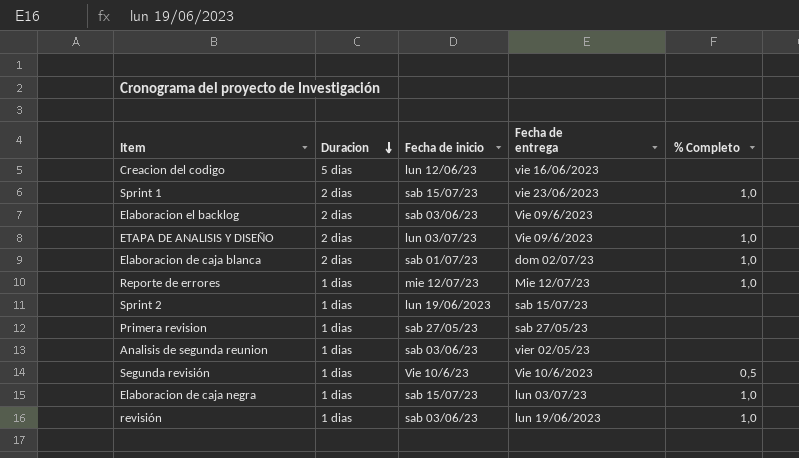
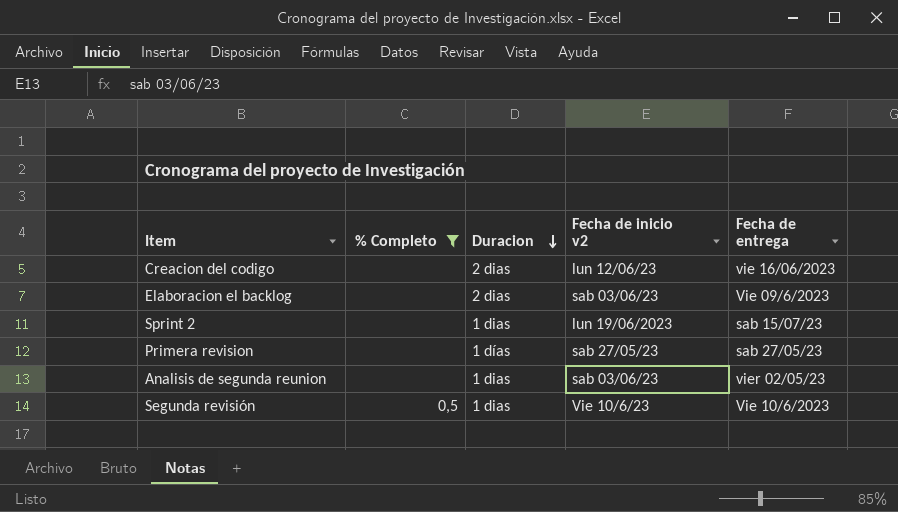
filter: none -> % Completo != 1,0
column % Completo | position: 5 -> 2
column name: Fecha de inicio -> Fecha de inicio v2
Creacion del codigo | Duracion: 5 dias -> 2 dias
Primera revision | Duracion: 1 dias -> 1 días

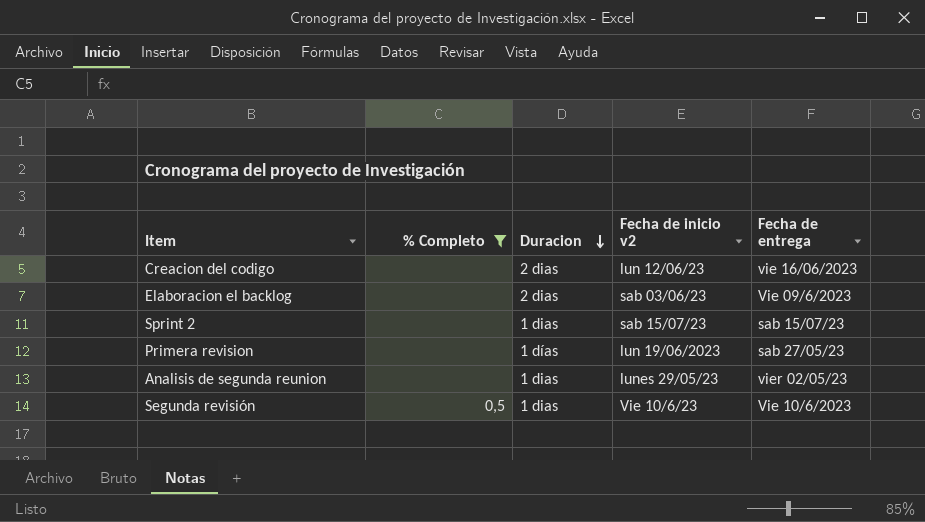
Sprint 2 | Fecha de inicio v2: lun 19/06/2023 -> sab 15/07/23
Primera revision | Fecha de inicio v2: sab 27/05/23 -> lun 19/06/2023
Analisis de segunda reunion | Fecha de inicio v2: sab 03/06/23 -> lunes 29/05/23

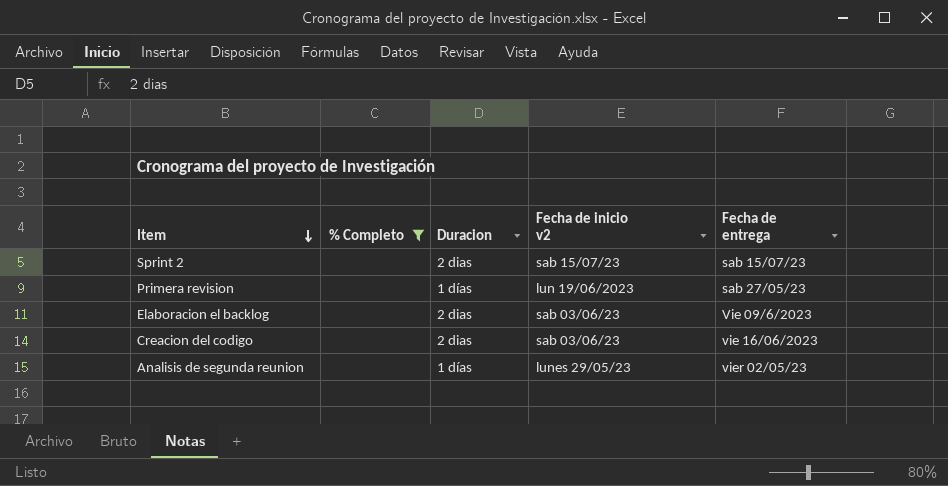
row order: Duracion descending -> Item descending
row Segunda revisión: 0,5 | 1 dias | Vie 10/6/23 | Vie 10/6/2023 -> none
Sprint 2 | Duracion: 1 dias -> 2 dias
Creacion del codigo | Fecha de inicio v2: lun 12/06/23 -> sab 03/06/23
Analisis de segunda reunion | Duracion: 1 dias -> 1 días

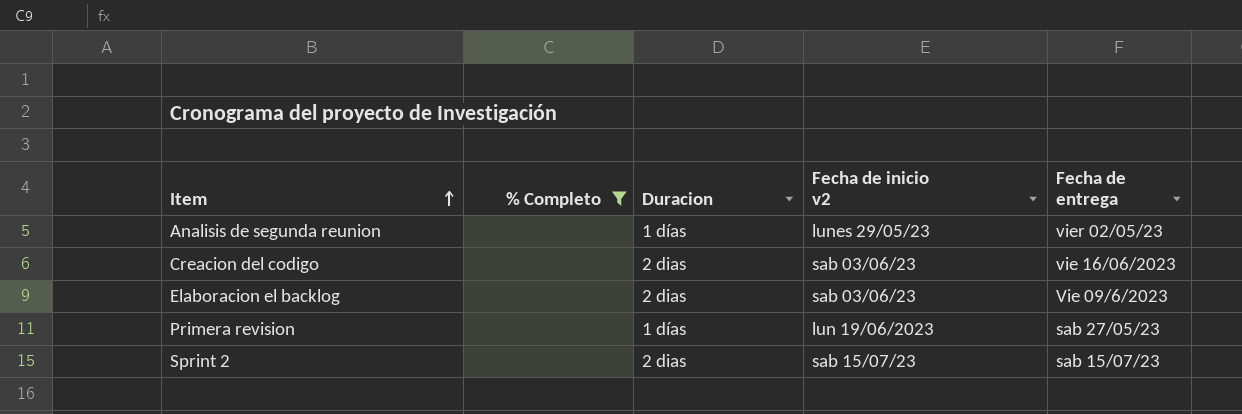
row order: Item descending -> Item ascending

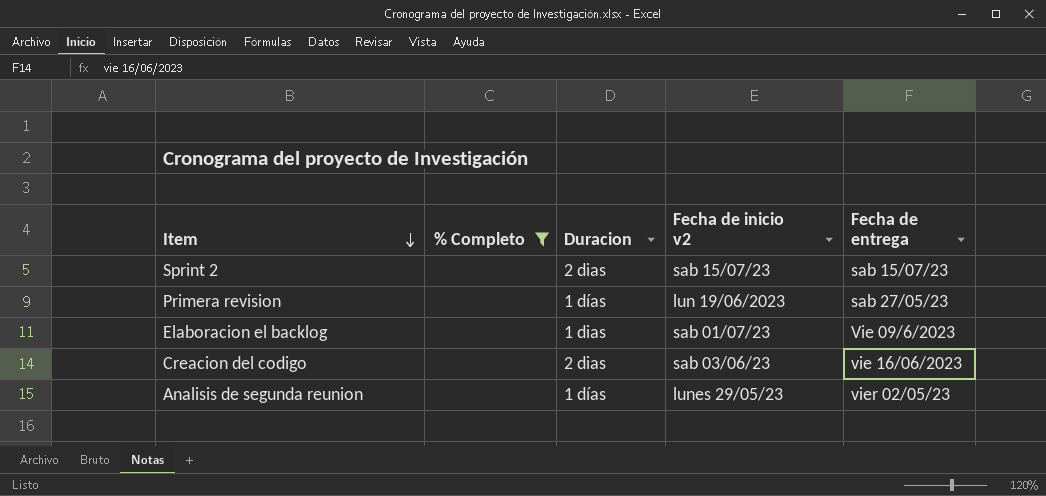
row order: Item ascending -> Item descending
Elaboracion el backlog | Duracion: 2 dias -> 1 dias
Elaboracion el backlog | Fecha de inicio v2: sab 03/06/23 -> sab 01/07/23

